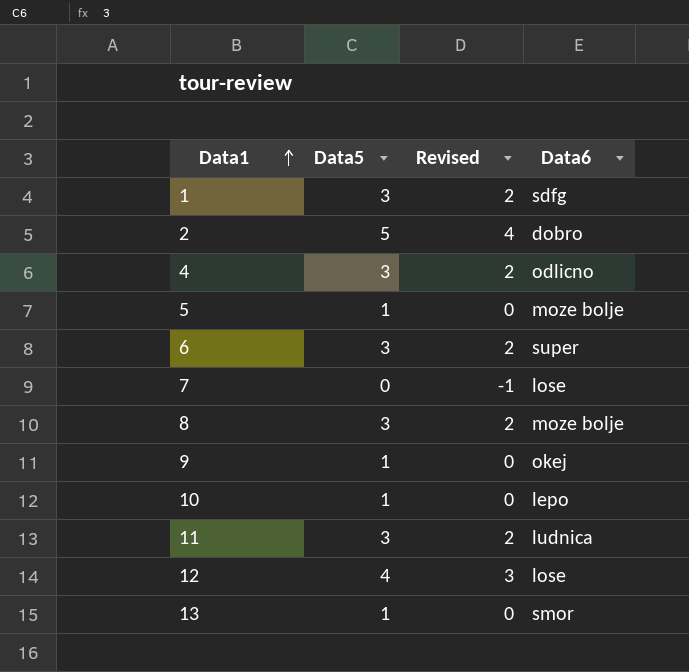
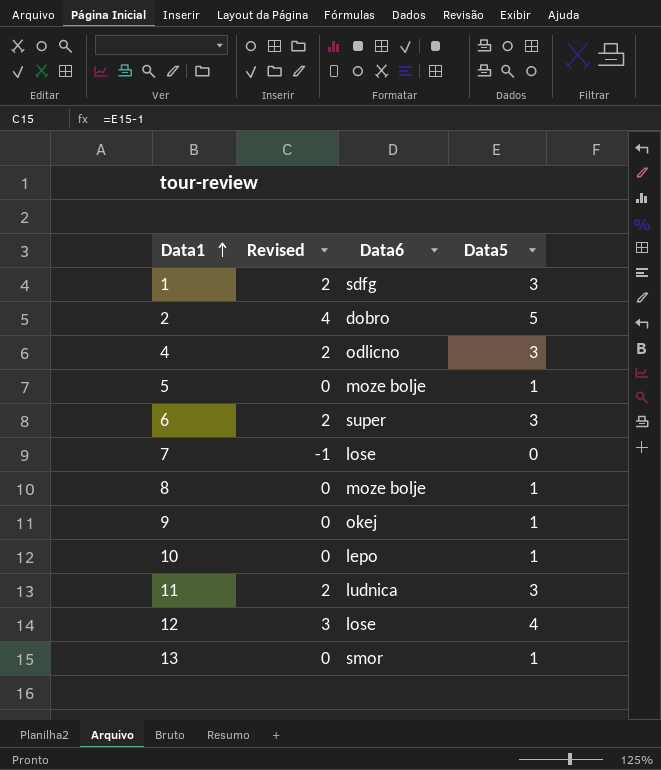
column Data5 | position: 2 -> 4
8 | Revised: 2 -> 0
8 | Data5: 3 -> 1

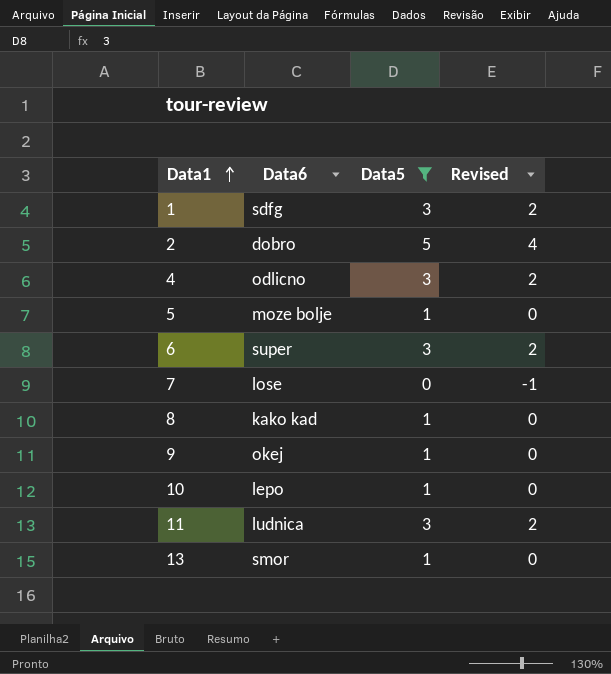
filter: none -> Data5 != 4
column Revised | position: 2 -> 4
8 | Data6: moze bolje -> kako kad

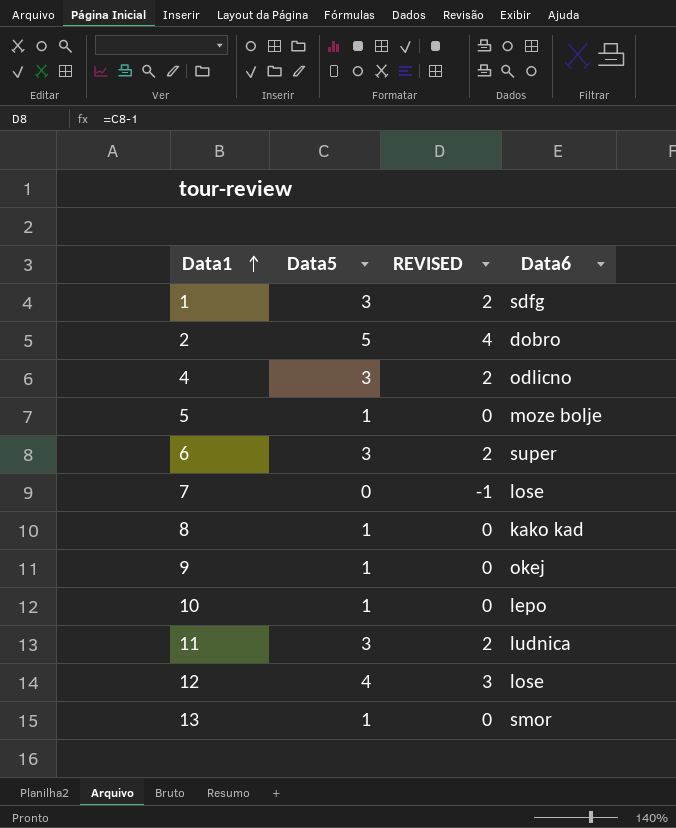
filter: Data5 != 4 -> none
column name: Revised -> REVISED
column Data6 | position: 2 -> 4

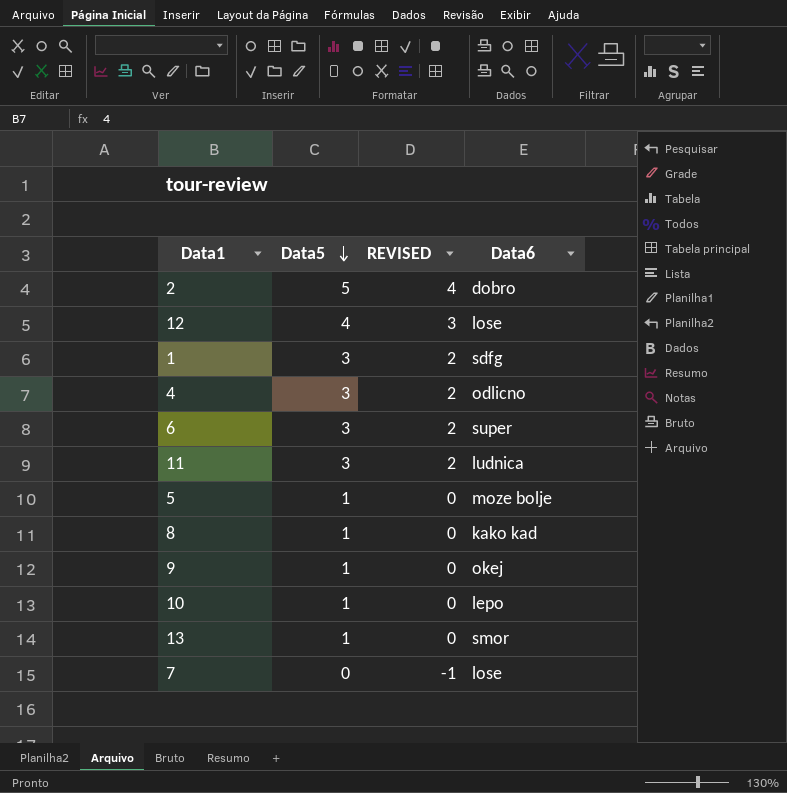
row order: Data1 ascending -> Data5 descending

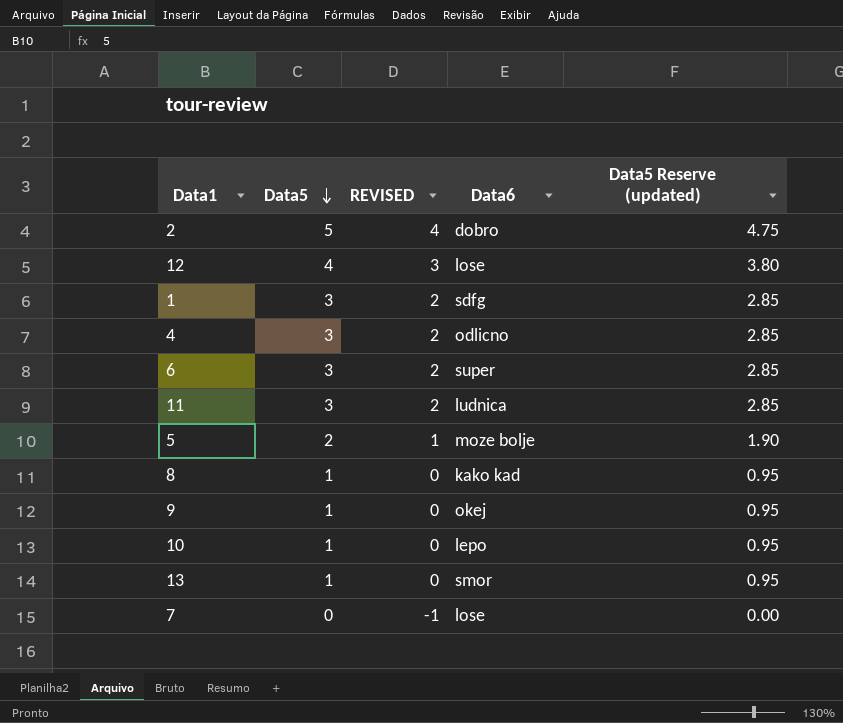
column Data5 Reserve (updated) | formula: none -> [Data5] * 0.95
5 | Data5: 1 -> 2
5 | REVISED: 0 -> 1

